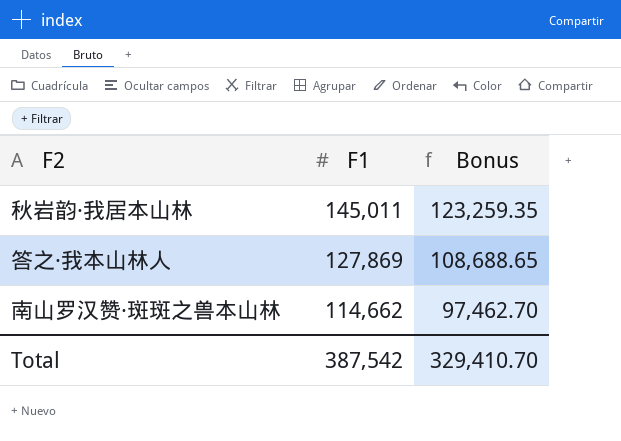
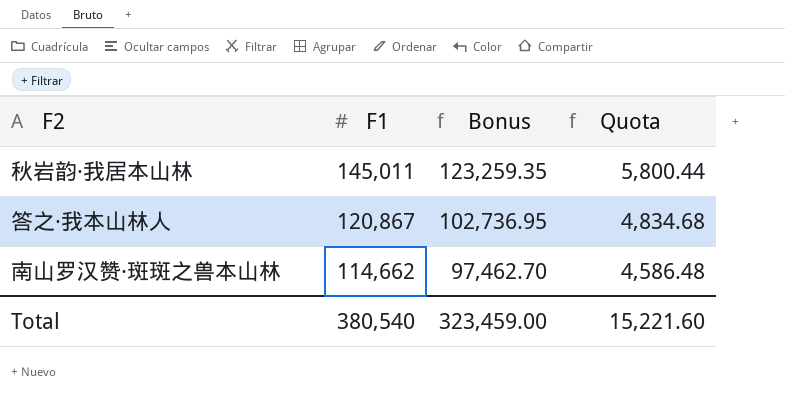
column Quota | formula: none -> [F1] * 0.04
答之·我本山林人 | F1: 127,869 -> 120,867
答之·我本山林人 | Bonus: 108,688.65 -> 102,736.95
Total | F1: 387,542 -> 380,540
Total | Bonus: 329,410.70 -> 323,459.00

